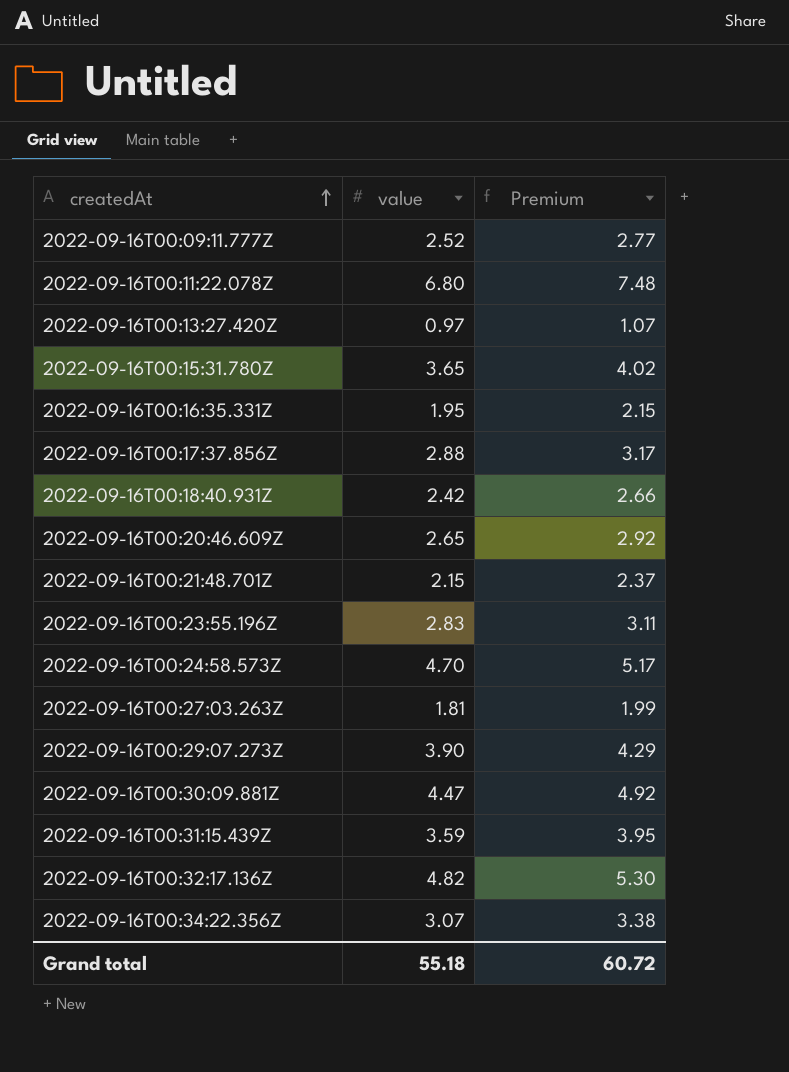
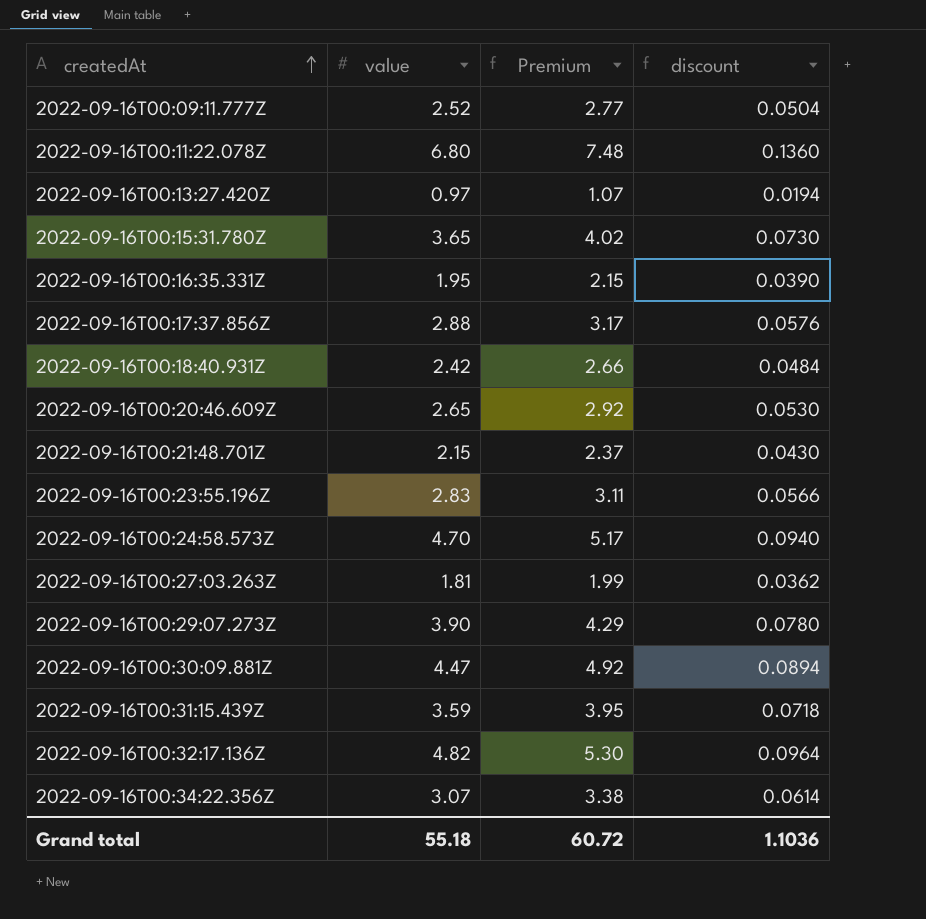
column discount | formula: none -> [value] * 0.02

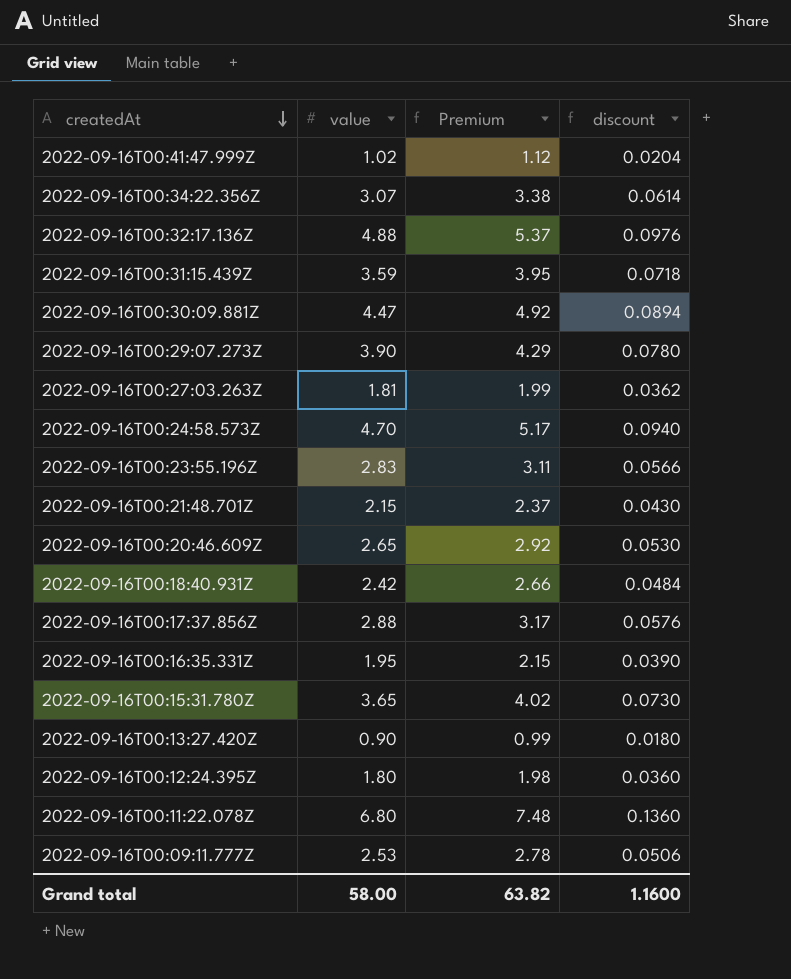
row order: createdAt ascending -> createdAt descending
row 2022-09-16T00:41:47.999Z: none -> 1.02 | 1.12 | 0.0204
2022-09-16T00:32:17.136Z | value: 4.82 -> 4.88
2022-09-16T00:32:17.136Z | Premium: 5.30 -> 5.37
2022-09-16T00:32:17.136Z | discount: 0.0964 -> 0.0976
2022-09-16T00:13:27.420Z | value: 0.97 -> 0.90
2022-09-16T00:13:27.420Z | Premium: 1.07 -> 0.99
2022-09-16T00:13:27.420Z | discount: 0.0194 -> 0.0180
row 2022-09-16T00:12:24.395Z: none -> 1.80 | 1.98 | 0.0360
2022-09-16T00:09:11.777Z | value: 2.52 -> 2.53
2022-09-16T00:09:11.777Z | Premium: 2.77 -> 2.78
2022-09-16T00:09:11.777Z | discount: 0.0504 -> 0.0506
Grand total | value: 55.18 -> 58.00
Grand total | Premium: 60.72 -> 63.82
Grand total | discount: 1.1036 -> 1.1600

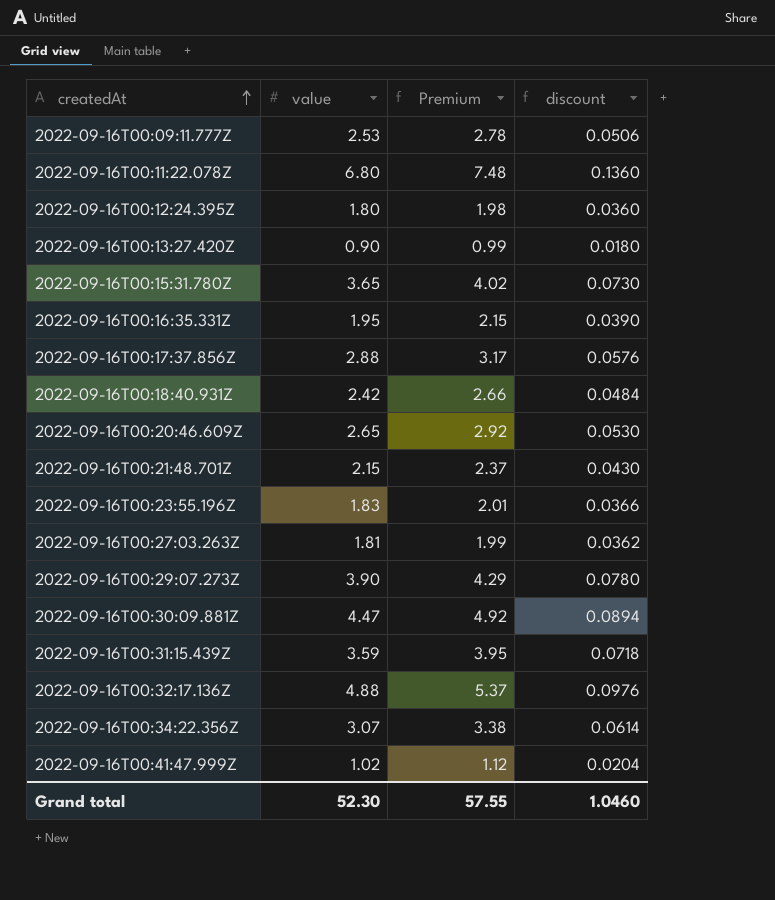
row order: createdAt descending -> createdAt ascending
row 2022-09-16T00:24:58.573Z: 4.70 | 5.17 | 0.0940 -> none
2022-09-16T00:23:55.196Z | value: 2.83 -> 1.83
2022-09-16T00:23:55.196Z | Premium: 3.11 -> 2.01
2022-09-16T00:23:55.196Z | discount: 0.0566 -> 0.0366
Grand total | value: 58.00 -> 52.30
Grand total | Premium: 63.82 -> 57.55
Grand total | discount: 1.1600 -> 1.0460

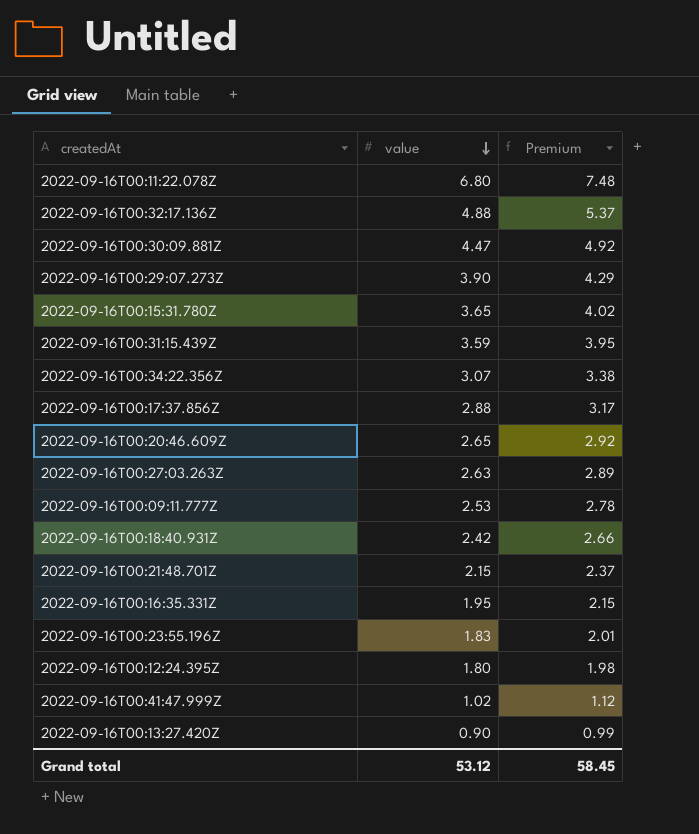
row order: createdAt ascending -> value descending
column discount | formula: [value] * 0.02 -> none
2022-09-16T00:27:03.263Z | value: 1.81 -> 2.63
2022-09-16T00:27:03.263Z | Premium: 1.99 -> 2.89
Grand total | value: 52.30 -> 53.12
Grand total | Premium: 57.55 -> 58.45

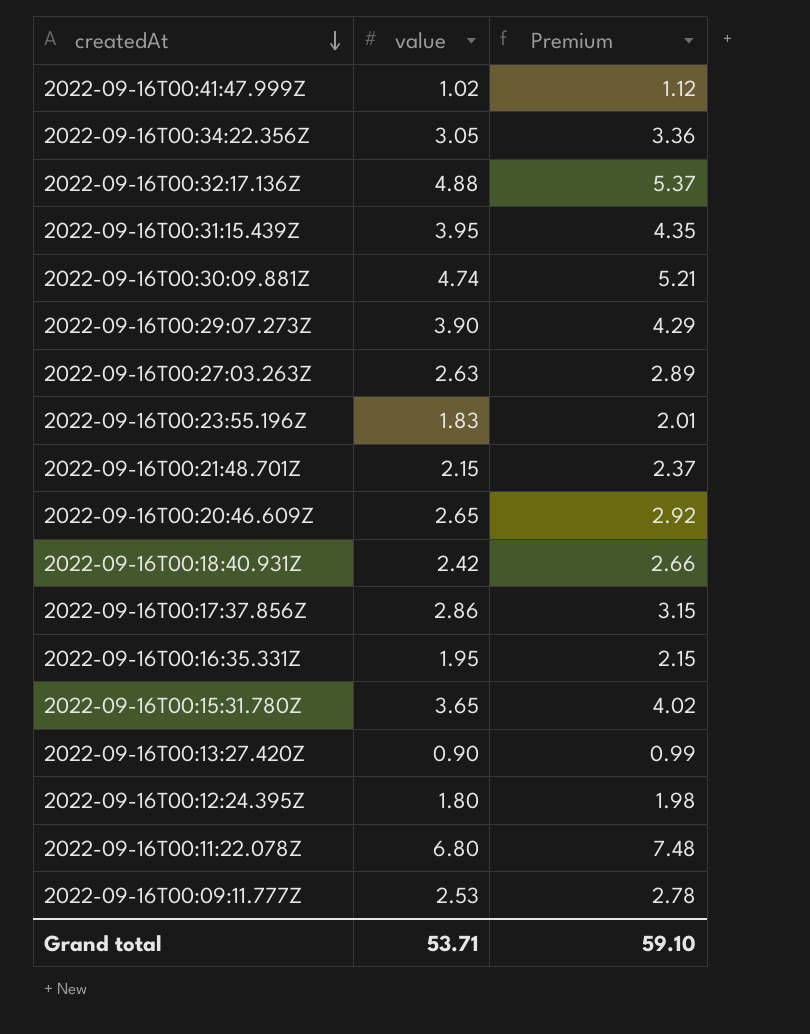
row order: value descending -> createdAt descending
2022-09-16T00:34:22.356Z | value: 3.07 -> 3.05
2022-09-16T00:34:22.356Z | Premium: 3.38 -> 3.36
2022-09-16T00:31:15.439Z | value: 3.59 -> 3.95
2022-09-16T00:31:15.439Z | Premium: 3.95 -> 4.35
2022-09-16T00:30:09.881Z | value: 4.47 -> 4.74
2022-09-16T00:30:09.881Z | Premium: 4.92 -> 5.21
2022-09-16T00:17:37.856Z | value: 2.88 -> 2.86
2022-09-16T00:17:37.856Z | Premium: 3.17 -> 3.15
Grand total | value: 53.12 -> 53.71
Grand total | Premium: 58.45 -> 59.10

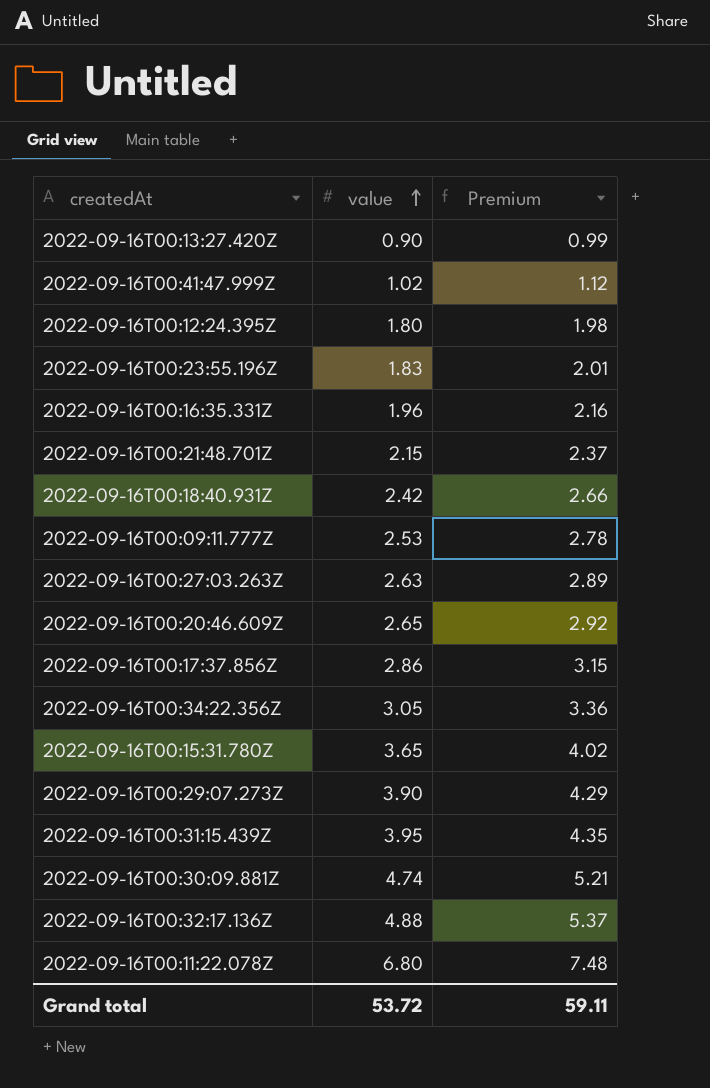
row order: createdAt descending -> value ascending
2022-09-16T00:16:35.331Z | value: 1.95 -> 1.96
2022-09-16T00:16:35.331Z | Premium: 2.15 -> 2.16
Grand total | value: 53.71 -> 53.72
Grand total | Premium: 59.10 -> 59.11

